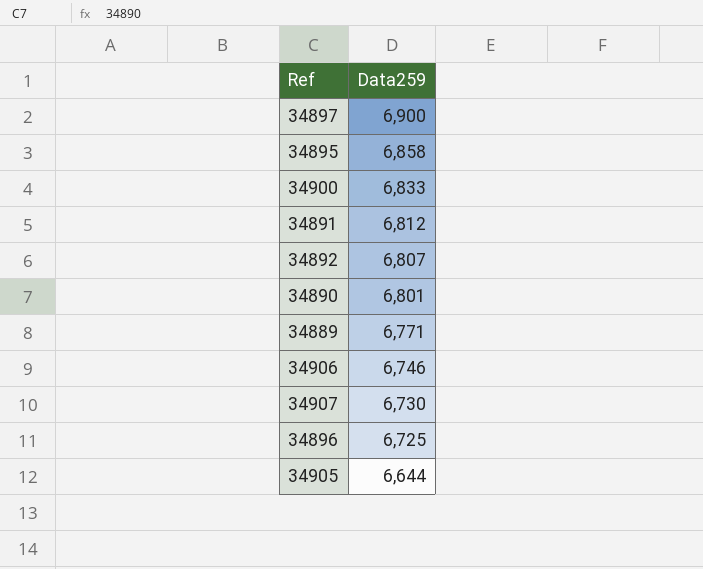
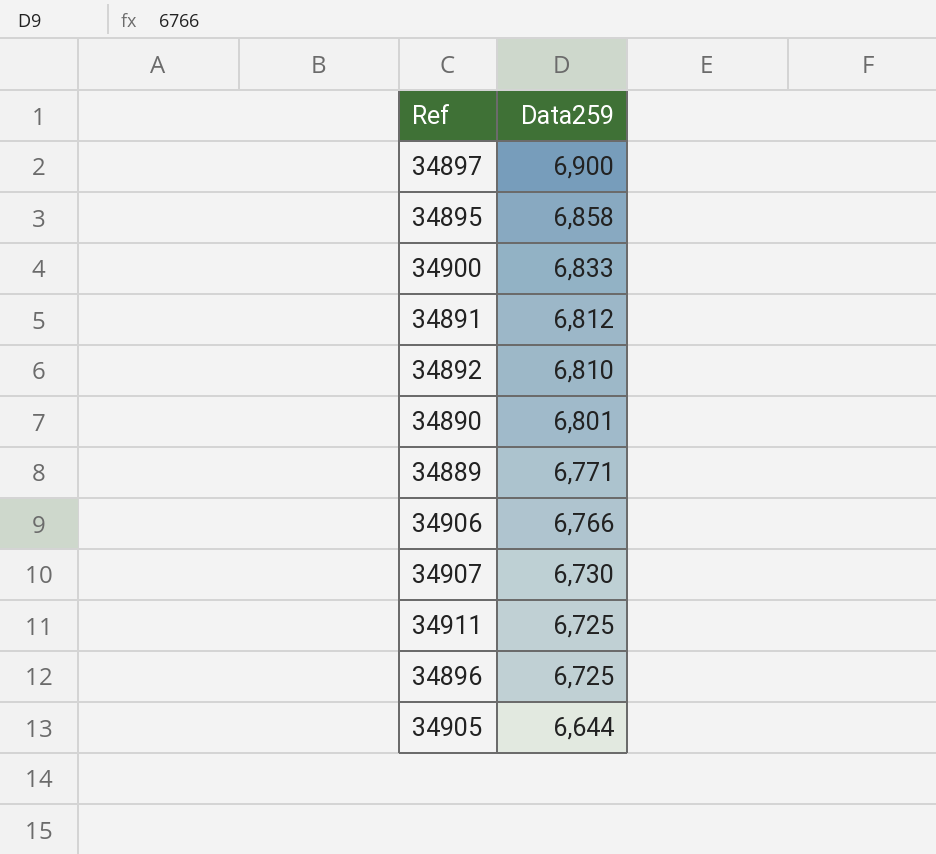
34892 | Data259: 6,807 -> 6,810
34906 | Data259: 6,746 -> 6,766
row 34911: none -> 6,725

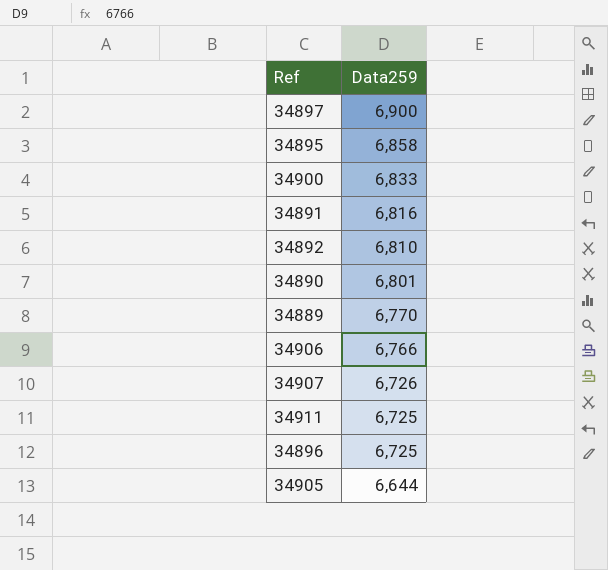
34891 | Data259: 6,812 -> 6,816
34889 | Data259: 6,771 -> 6,770
34907 | Data259: 6,730 -> 6,726

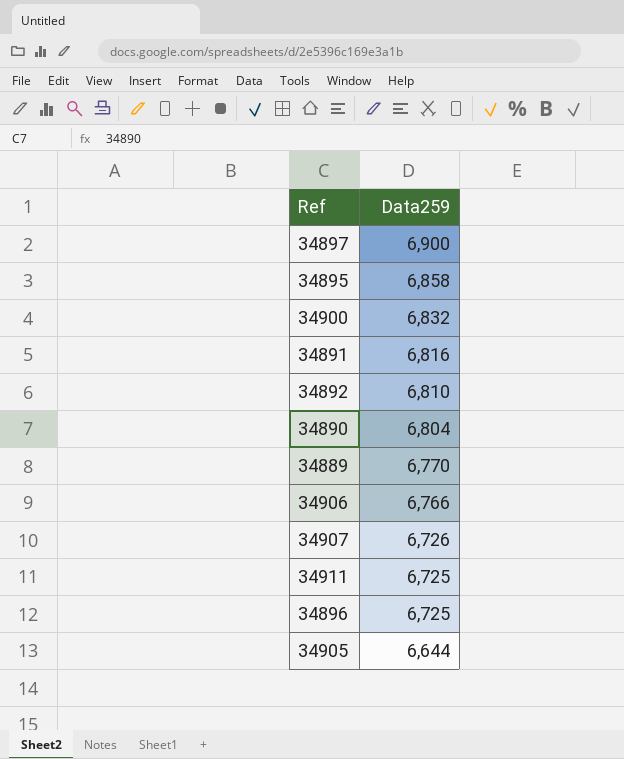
34900 | Data259: 6,833 -> 6,832
34890 | Data259: 6,801 -> 6,804

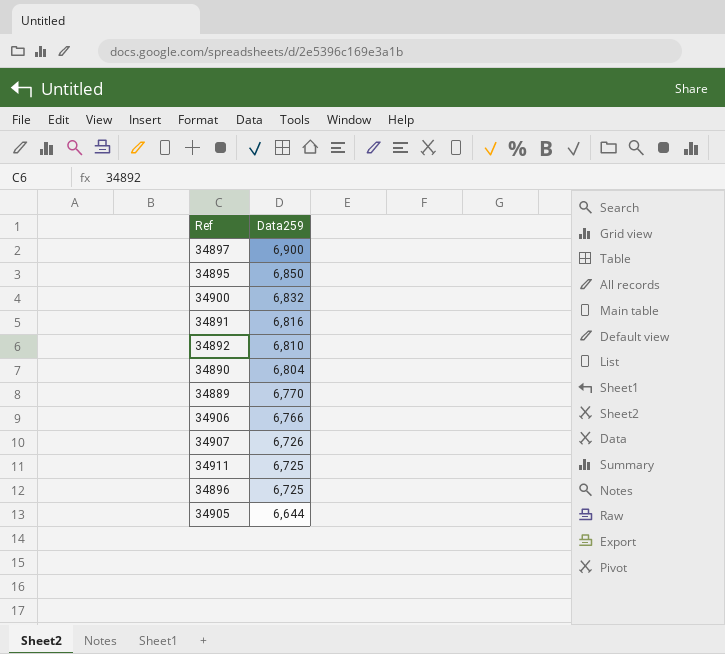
34895 | Data259: 6,858 -> 6,850

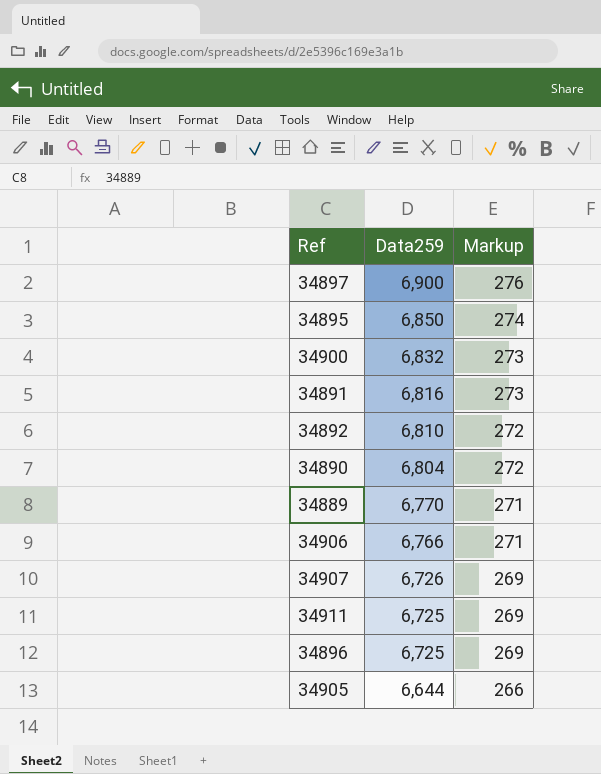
column Markup | formula: none -> [Data259] * 0.04

